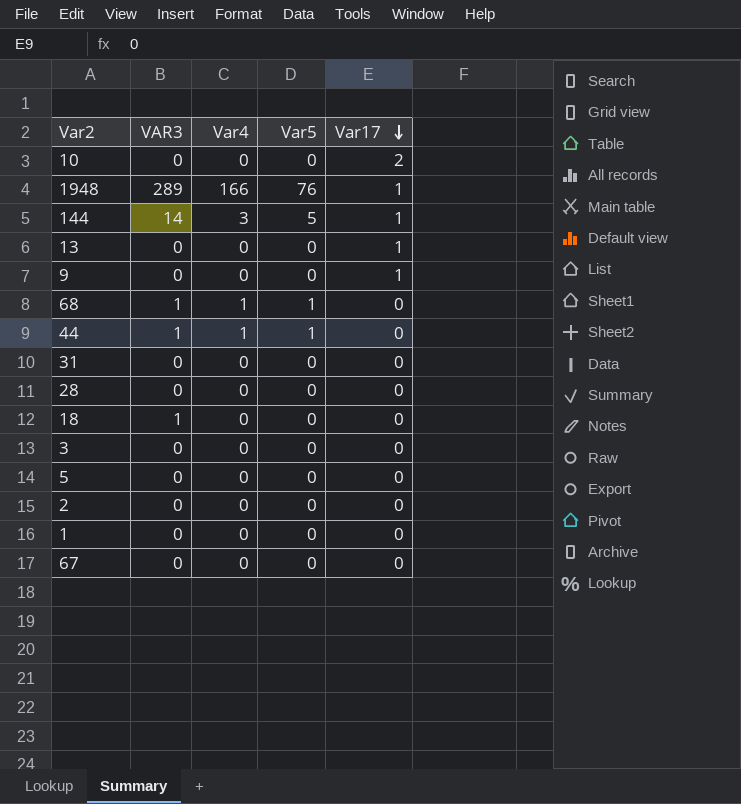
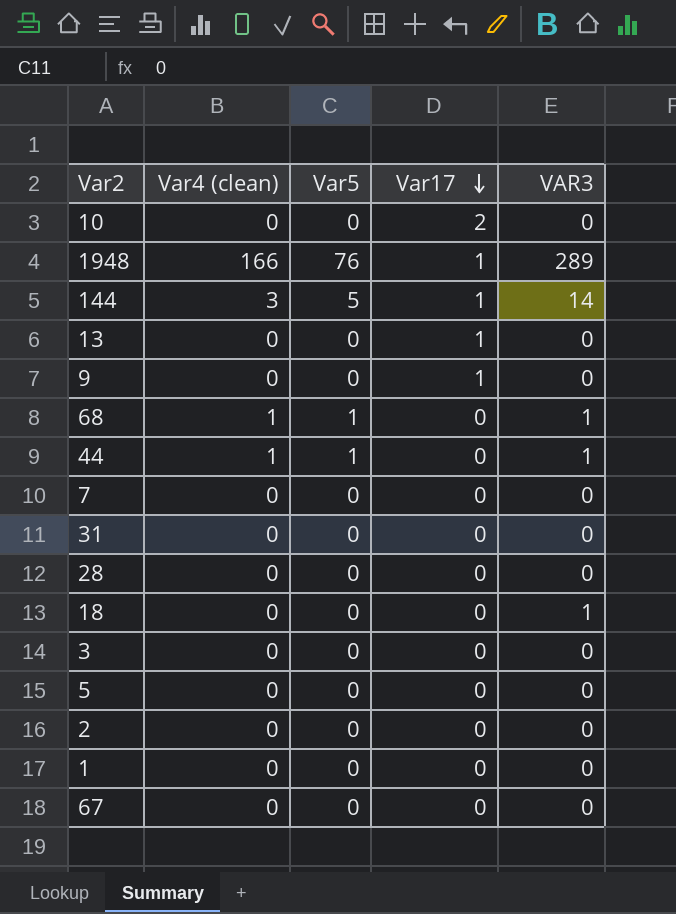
column name: Var4 -> Var4 (clean)
column VAR3 | position: 2 -> 5
row 7: none -> 0 | 0 | 0 | 0

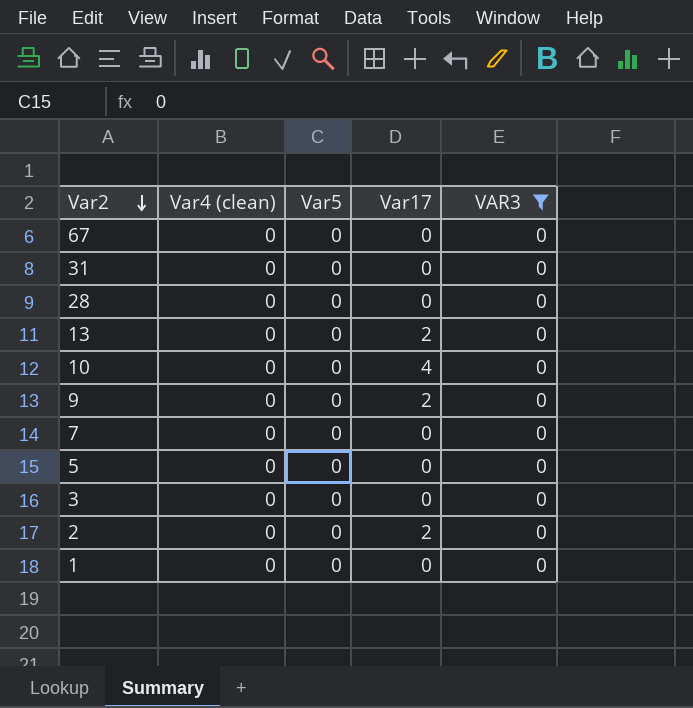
filter: none -> VAR3 = 0
row order: Var17 descending -> Var2 descending
13 | Var17: 1 -> 2
10 | Var17: 2 -> 4
9 | Var17: 1 -> 2
2 | Var17: 0 -> 2

